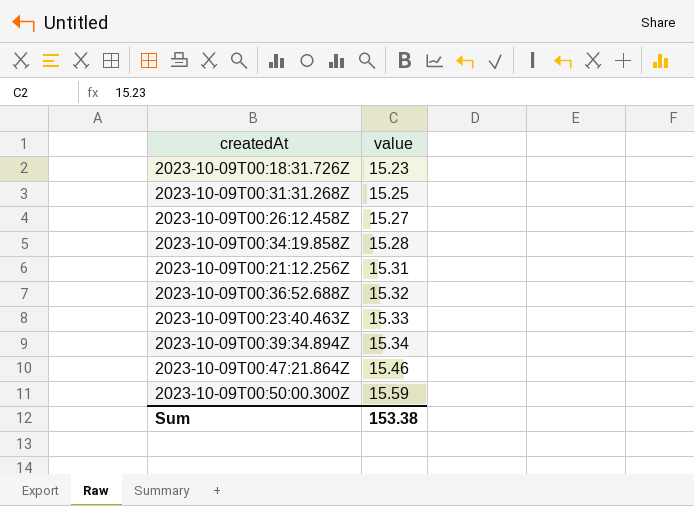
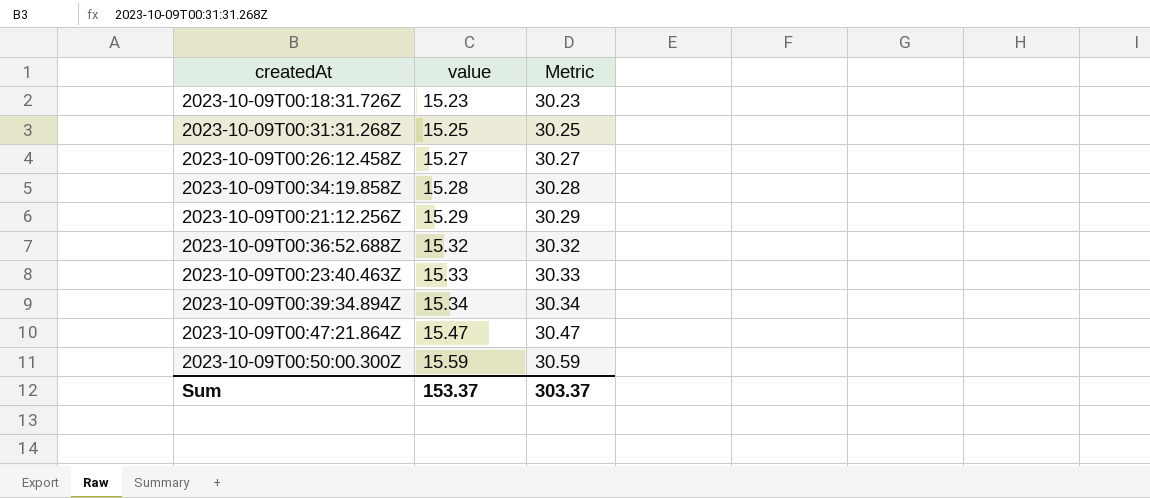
column Metric | formula: none -> [value] + 15
2023-10-09T00:21:12.256Z | value: 15.31 -> 15.29
2023-10-09T00:47:21.864Z | value: 15.46 -> 15.47
Sum | value: 153.38 -> 153.37

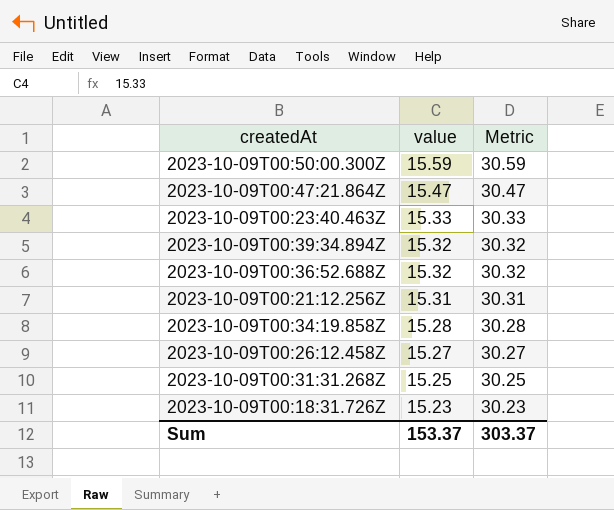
row order: value ascending -> value descending
2023-10-09T00:39:34.894Z | value: 15.34 -> 15.32
2023-10-09T00:39:34.894Z | Metric: 30.34 -> 30.32
2023-10-09T00:21:12.256Z | value: 15.29 -> 15.31
2023-10-09T00:21:12.256Z | Metric: 30.29 -> 30.31

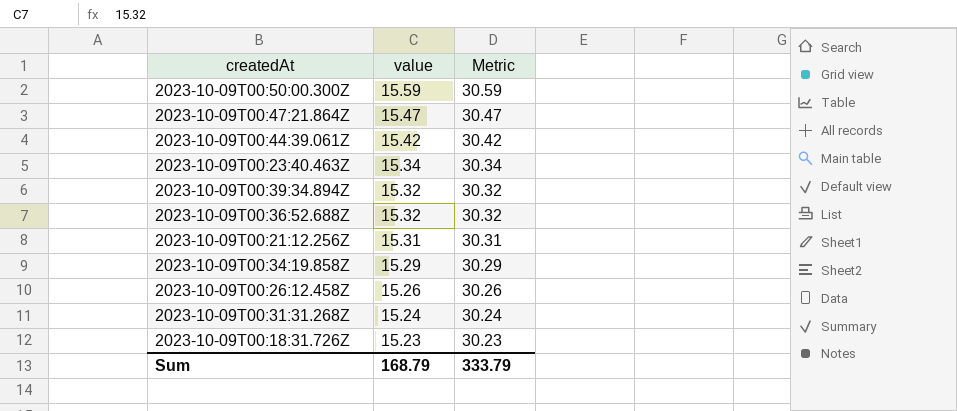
row 2023-10-09T00:44:39.061Z: none -> 15.42 | 30.42
2023-10-09T00:23:40.463Z | value: 15.33 -> 15.34
2023-10-09T00:23:40.463Z | Metric: 30.33 -> 30.34
2023-10-09T00:34:19.858Z | value: 15.28 -> 15.29
2023-10-09T00:34:19.858Z | Metric: 30.28 -> 30.29
2023-10-09T00:26:12.458Z | value: 15.27 -> 15.26
2023-10-09T00:26:12.458Z | Metric: 30.27 -> 30.26
2023-10-09T00:31:31.268Z | value: 15.25 -> 15.24
2023-10-09T00:31:31.268Z | Metric: 30.25 -> 30.24
Sum | value: 153.37 -> 168.79
Sum | Metric: 303.37 -> 333.79

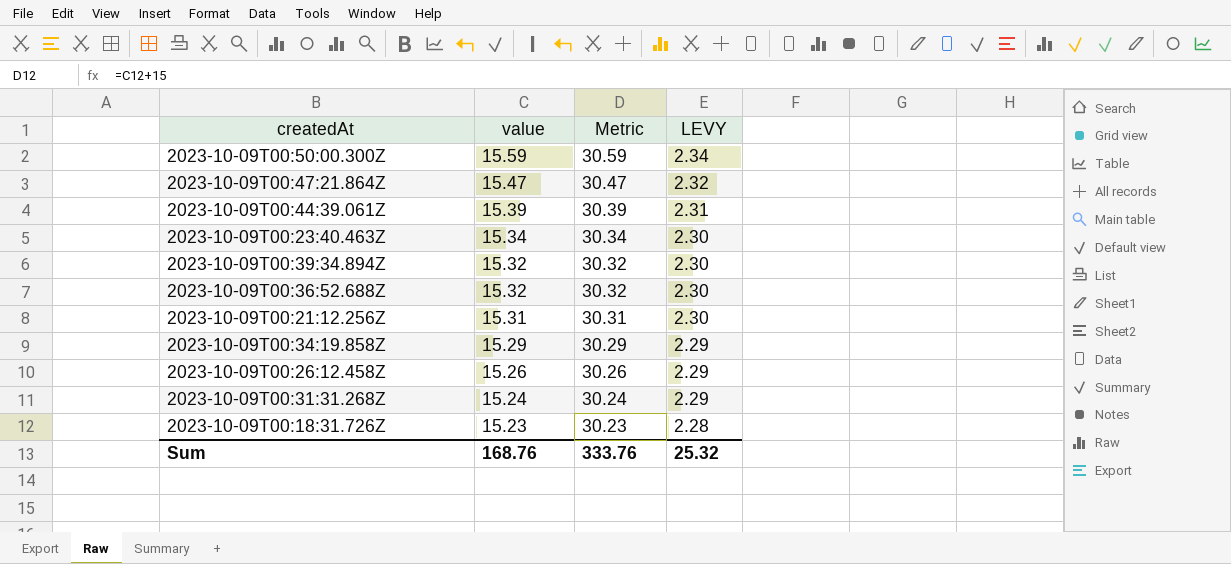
column LEVY | formula: none -> [value] * 0.15
2023-10-09T00:44:39.061Z | value: 15.42 -> 15.39
2023-10-09T00:44:39.061Z | Metric: 30.42 -> 30.39
Sum | value: 168.79 -> 168.76
Sum | Metric: 333.79 -> 333.76

